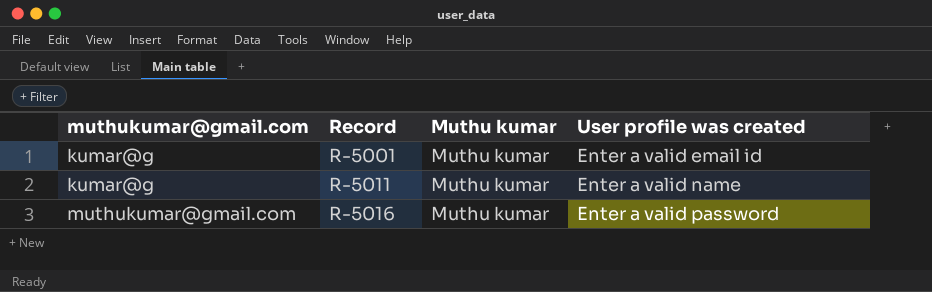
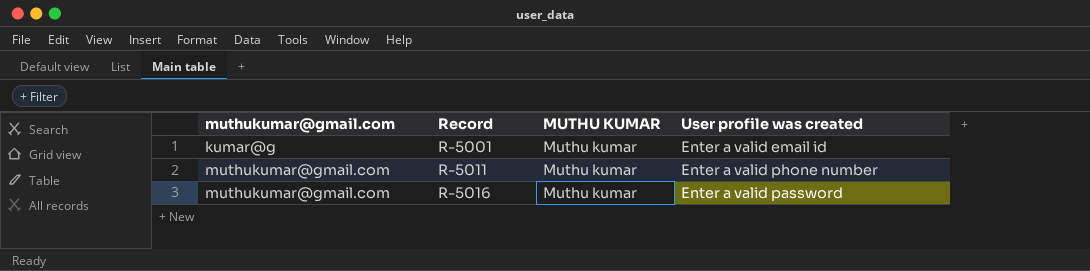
column name: Muthu kumar -> MUTHU KUMAR
R-5011 | muthukumar@gmail.com: kumar@g -> muthukumar@gmail.com
R-5011 | User profile was created: Enter a valid name -> Enter a valid phone number

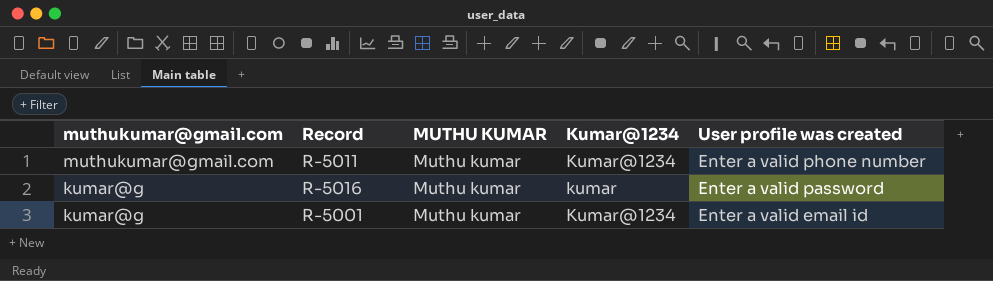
row order: muthukumar@gmail.com ascending -> muthukumar@gmail.com descending
column Kumar@1234 | position: none -> 4
R-5016 | muthukumar@gmail.com: muthukumar@gmail.com -> kumar@g

